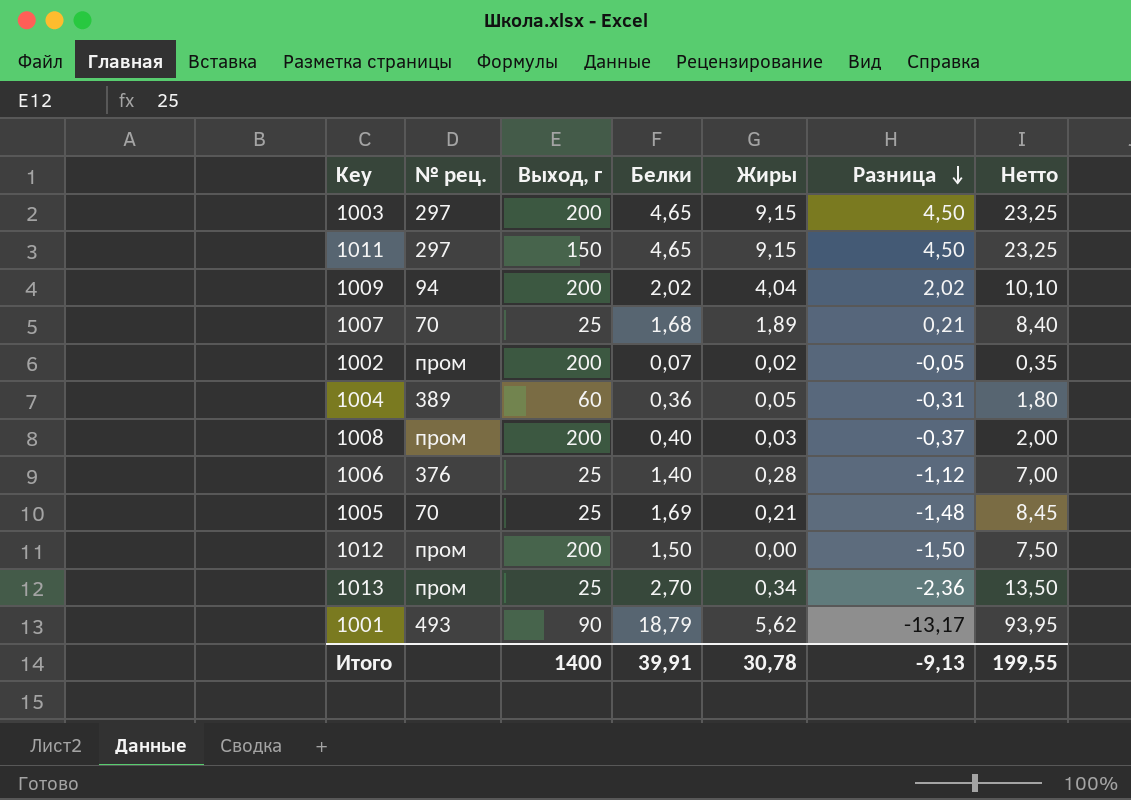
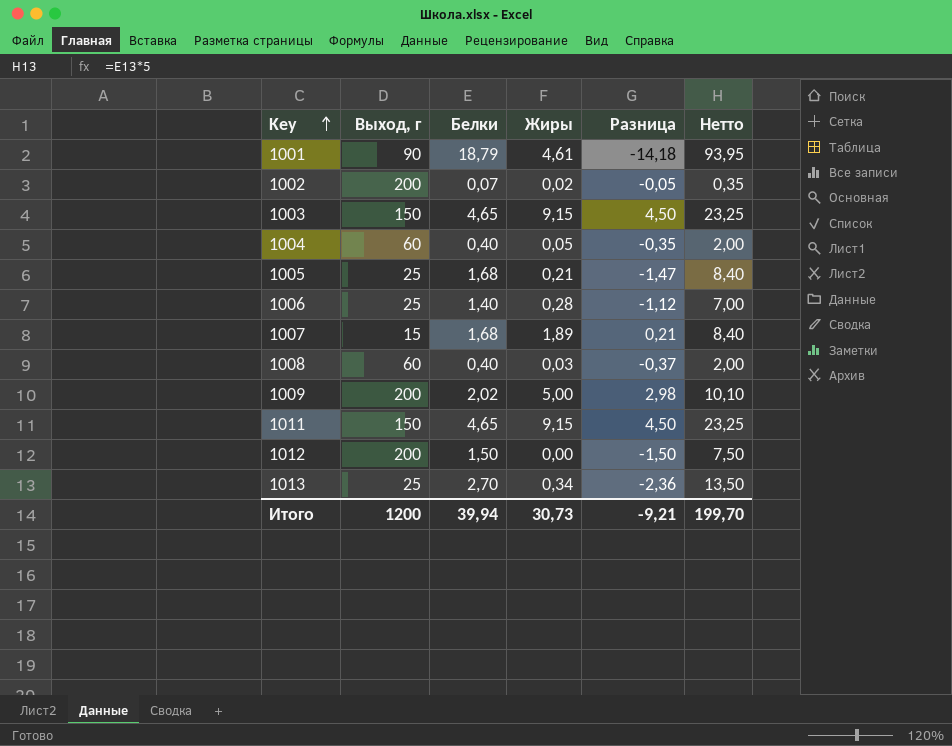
row order: Разница descending -> Key ascending
column № рец. | position: 2 -> none
1001 | Жиры: 5,62 -> 4,61
1001 | Разница: -13,17 -> -14,18
1003 | Выход, г: 200 -> 150
1004 | Белки: 0,36 -> 0,40
1004 | Разница: -0,31 -> -0,35
1004 | Нетто: 1,80 -> 2,00
1005 | Белки: 1,69 -> 1,68
1005 | Разница: -1,48 -> -1,47
1005 | Нетто: 8,45 -> 8,40
1007 | Выход, г: 25 -> 15
1008 | Выход, г: 200 -> 60
1009 | Жиры: 4,04 -> 5,00
1009 | Разница: 2,02 -> 2,98
Итого | Выход, г: 1400 -> 1200
Итого | Белки: 39,91 -> 39,94
Итого | Жиры: 30,78 -> 30,73
Итого | Разница: -9,13 -> -9,21
Итого | Нетто: 199,55 -> 199,70

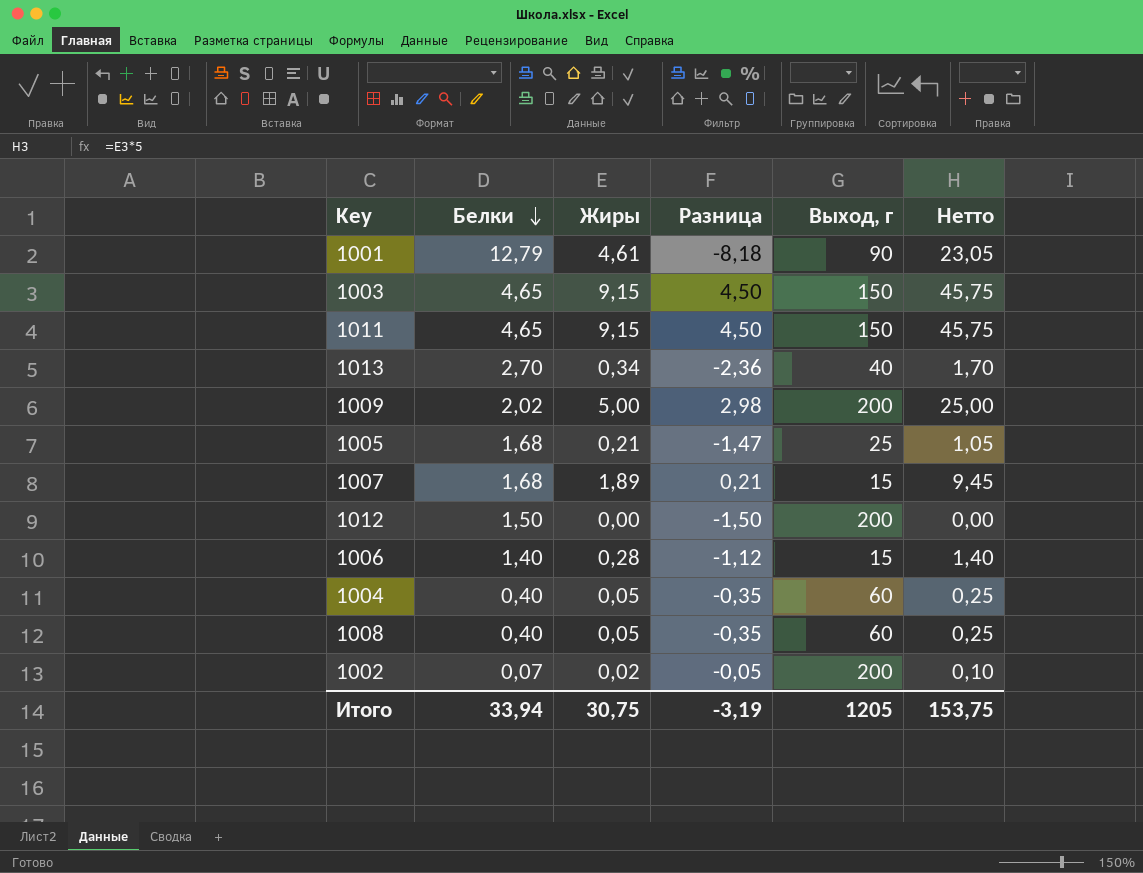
row order: Key ascending -> Белки descending
column Выход, г | position: 2 -> 5
column Нетто | formula: [Белки] * 5 -> [Жиры] * 5
1001 | Белки: 18,79 -> 12,79
1001 | Разница: -14,18 -> -8,18
1013 | Выход, г: 25 -> 40
1006 | Выход, г: 25 -> 15
1008 | Жиры: 0,03 -> 0,05
1008 | Разница: -0,37 -> -0,35
Итого | Белки: 39,94 -> 33,94
Итого | Жиры: 30,73 -> 30,75
Итого | Разница: -9,21 -> -3,19
Итого | Выход, г: 1200 -> 1205
Итого | Нетто: 199,70 -> 153,75

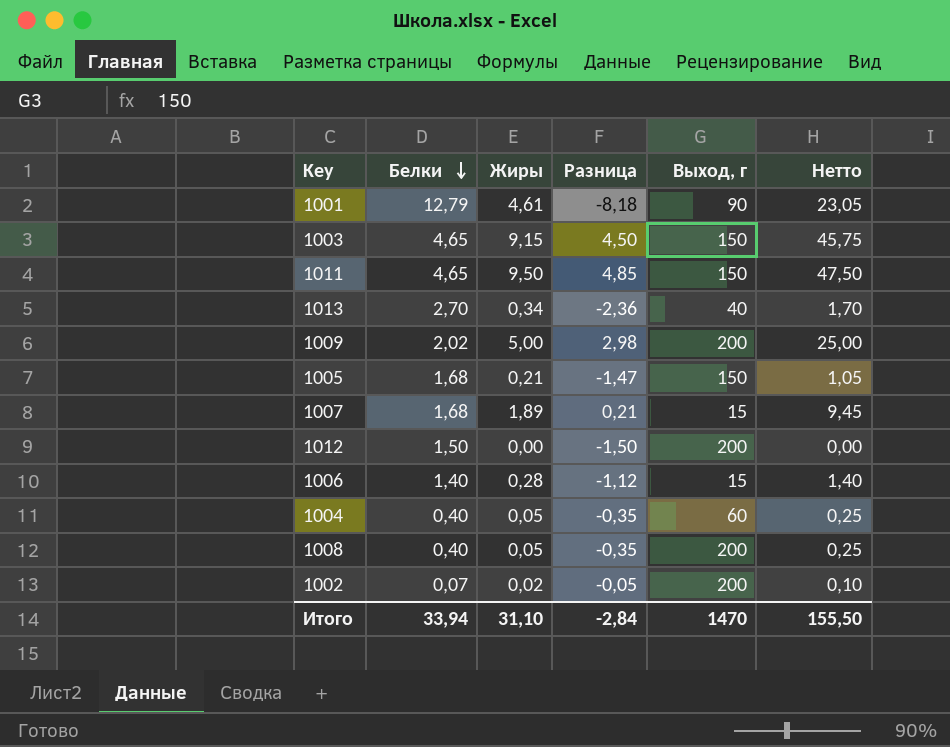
1011 | Жиры: 9,15 -> 9,50
1011 | Разница: 4,50 -> 4,85
1011 | Нетто: 45,75 -> 47,50
1005 | Выход, г: 25 -> 150
1008 | Выход, г: 60 -> 200
Итого | Жиры: 30,75 -> 31,10
Итого | Разница: -3,19 -> -2,84
Итого | Выход, г: 1205 -> 1470
Итого | Нетто: 153,75 -> 155,50

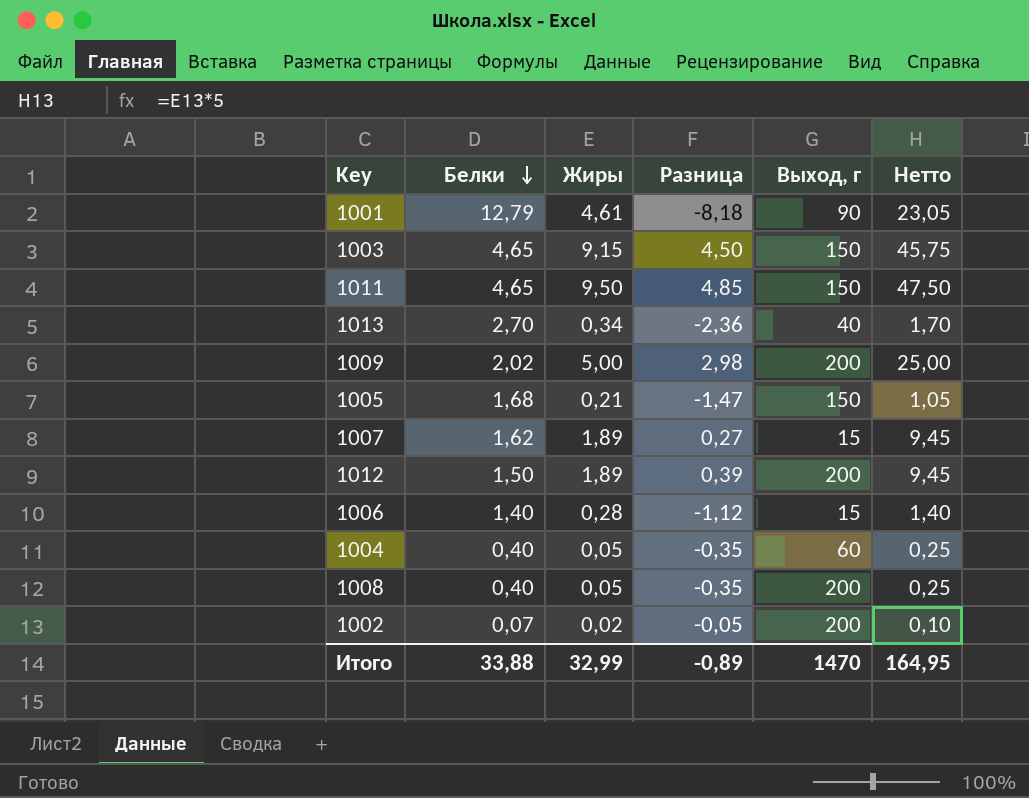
1007 | Белки: 1,68 -> 1,62
1007 | Разница: 0,21 -> 0,27
1012 | Жиры: 0,00 -> 1,89
1012 | Разница: -1,50 -> 0,39
1012 | Нетто: 0,00 -> 9,45
Итого | Белки: 33,94 -> 33,88
Итого | Жиры: 31,10 -> 32,99
Итого | Разница: -2,84 -> -0,89
Итого | Нетто: 155,50 -> 164,95

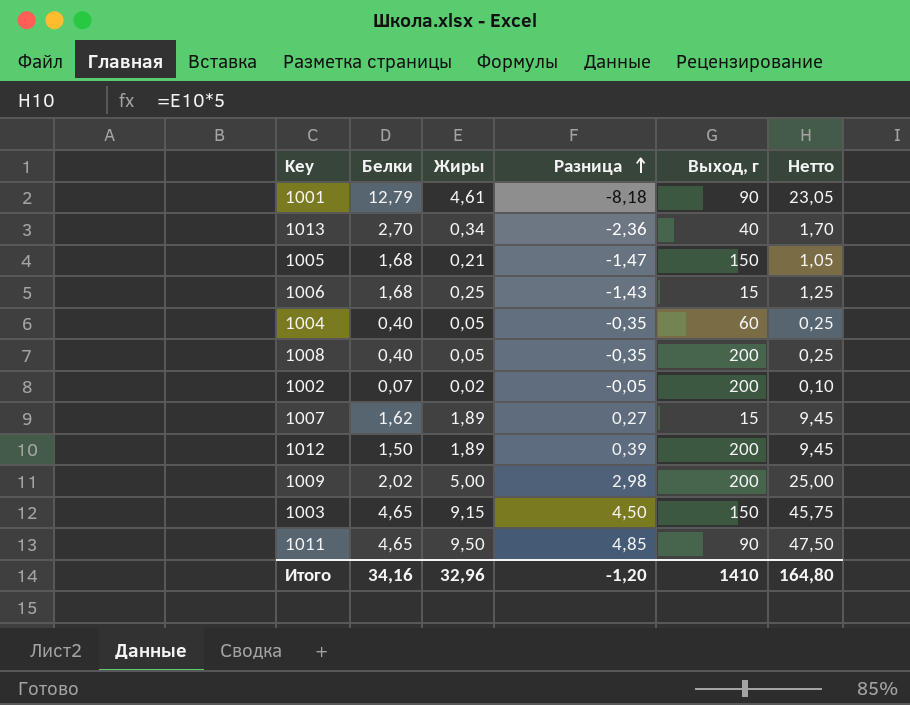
row order: Белки descending -> Разница ascending
1006 | Белки: 1,40 -> 1,68
1006 | Жиры: 0,28 -> 0,25
1006 | Разница: -1,12 -> -1,43
1006 | Нетто: 1,40 -> 1,25
1011 | Выход, г: 150 -> 90
Итого | Белки: 33,88 -> 34,16
Итого | Жиры: 32,99 -> 32,96
Итого | Разница: -0,89 -> -1,20
Итого | Выход, г: 1470 -> 1410
Итого | Нетто: 164,95 -> 164,80

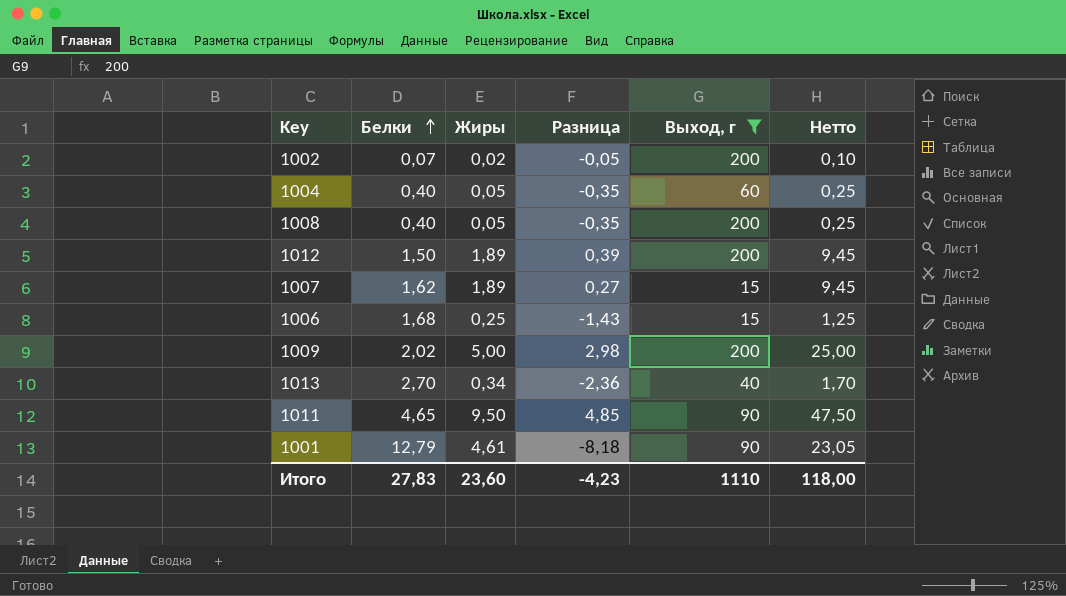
filter: none -> Выход, г != 150
row order: Разница ascending -> Белки ascending
Итого | Белки: 34,16 -> 27,83
Итого | Жиры: 32,96 -> 23,60
Итого | Разница: -1,20 -> -4,23
Итого | Выход, г: 1410 -> 1110
Итого | Нетто: 164,80 -> 118,00

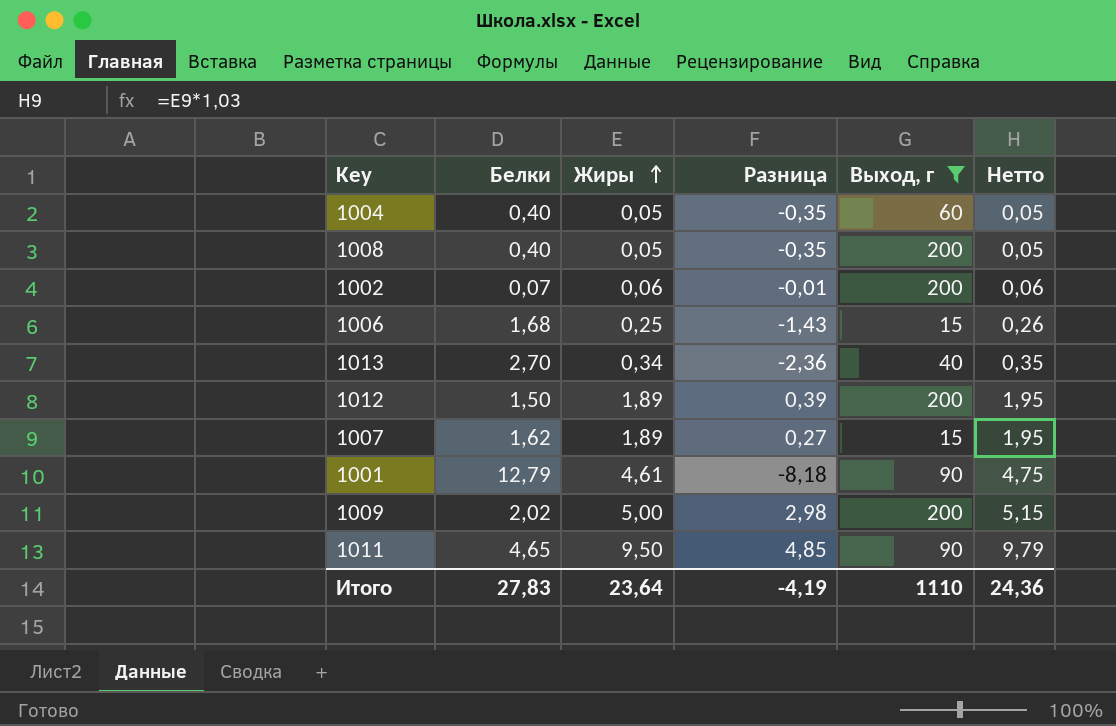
row order: Белки ascending -> Жиры ascending
column Нетто | formula: [Жиры] * 5 -> [Жиры] * 1,03
1002 | Жиры: 0,02 -> 0,06
1002 | Разница: -0,05 -> -0,01
Итого | Жиры: 23,60 -> 23,64
Итого | Разница: -4,23 -> -4,19
Итого | Нетто: 118,00 -> 24,36

